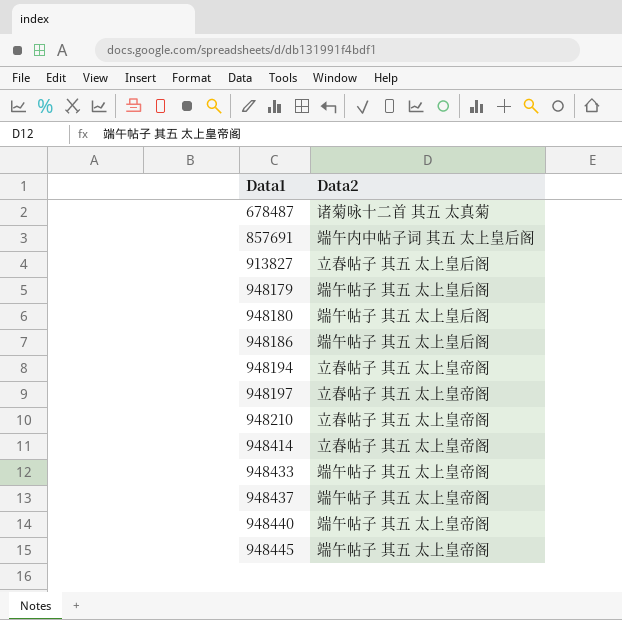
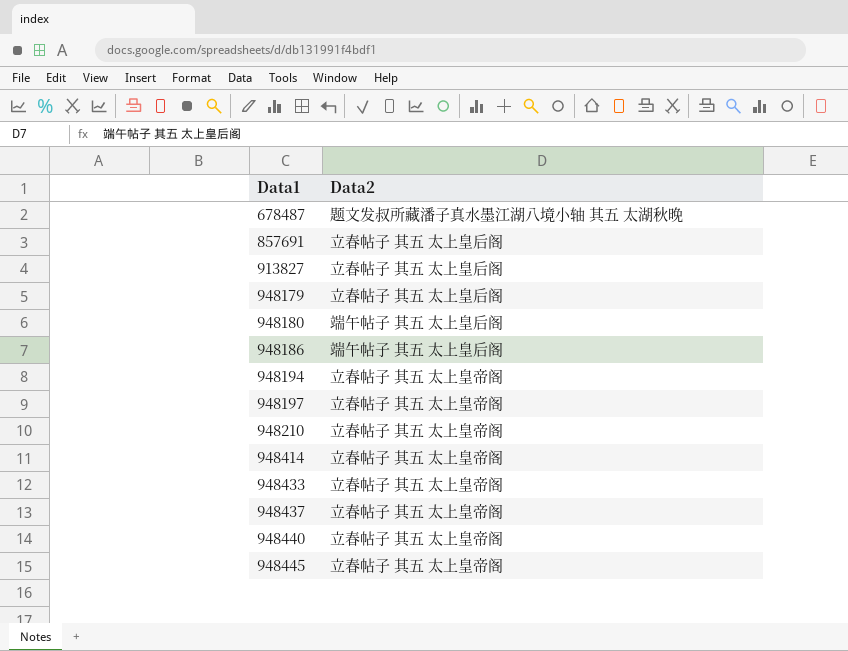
678487 | Data2: 诸菊咏十二首 其五 太真菊 -> 题文发叔所藏潘子真水墨江湖八境小轴 其五 太湖秋晚
857691 | Data2: 端午内中帖子词 其五 太上皇后阁 -> 立春帖子 其五 太上皇后阁
948179 | Data2: 端午帖子 其五 太上皇后阁 -> 立春帖子 其五 太上皇后阁
948433 | Data2: 端午帖子 其五 太上皇帝阁 -> 立春帖子 其五 太上皇帝阁
948437 | Data2: 端午帖子 其五 太上皇帝阁 -> 立春帖子 其五 太上皇帝阁
948440 | Data2: 端午帖子 其五 太上皇帝阁 -> 立春帖子 其五 太上皇帝阁
948445 | Data2: 端午帖子 其五 太上皇帝阁 -> 立春帖子 其五 太上皇帝阁

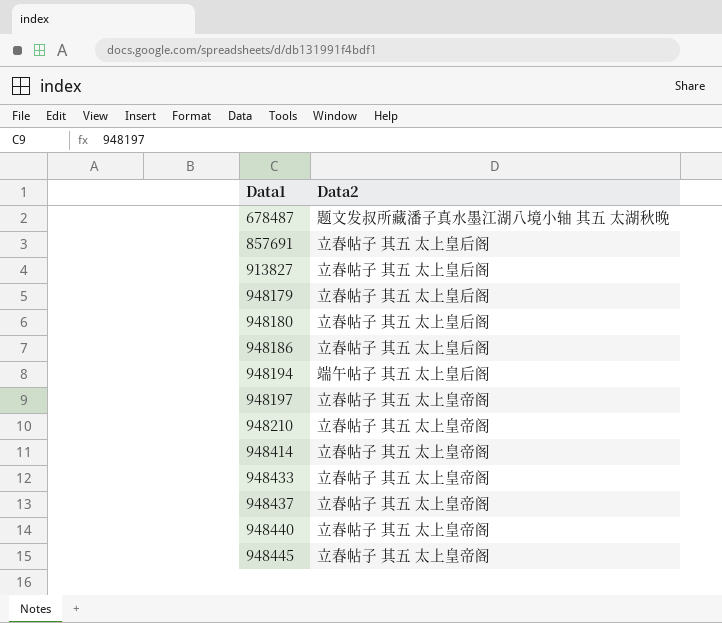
948180 | Data2: 端午帖子 其五 太上皇后阁 -> 立春帖子 其五 太上皇后阁
948186 | Data2: 端午帖子 其五 太上皇后阁 -> 立春帖子 其五 太上皇后阁
948194 | Data2: 立春帖子 其五 太上皇帝阁 -> 端午帖子 其五 太上皇后阁

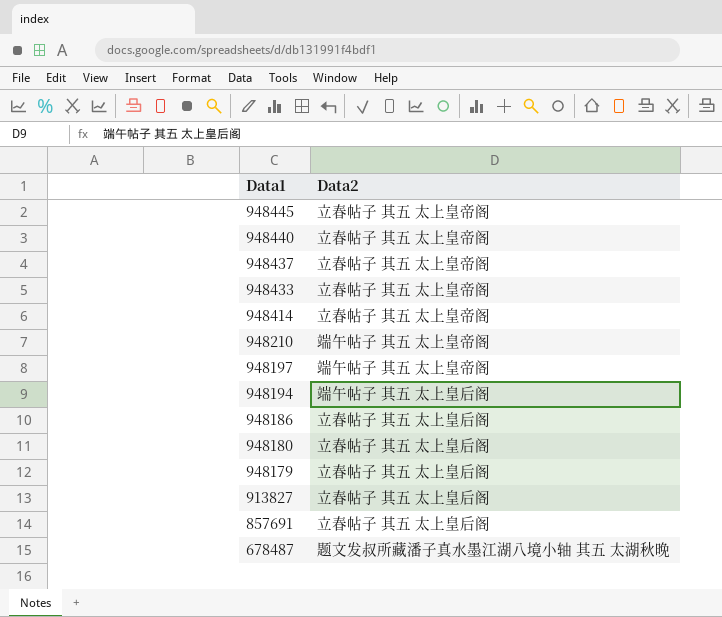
row order: Data1 ascending -> Data1 descending
948210 | Data2: 立春帖子 其五 太上皇帝阁 -> 端午帖子 其五 太上皇帝阁
948197 | Data2: 立春帖子 其五 太上皇帝阁 -> 端午帖子 其五 太上皇帝阁

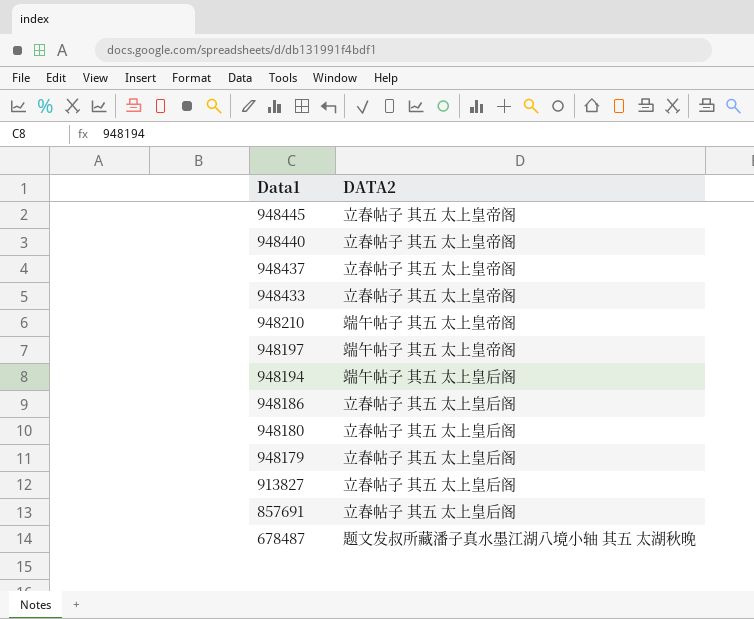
column name: Data2 -> DATA2
row 948414: 立春帖子 其五 太上皇帝阁 -> none

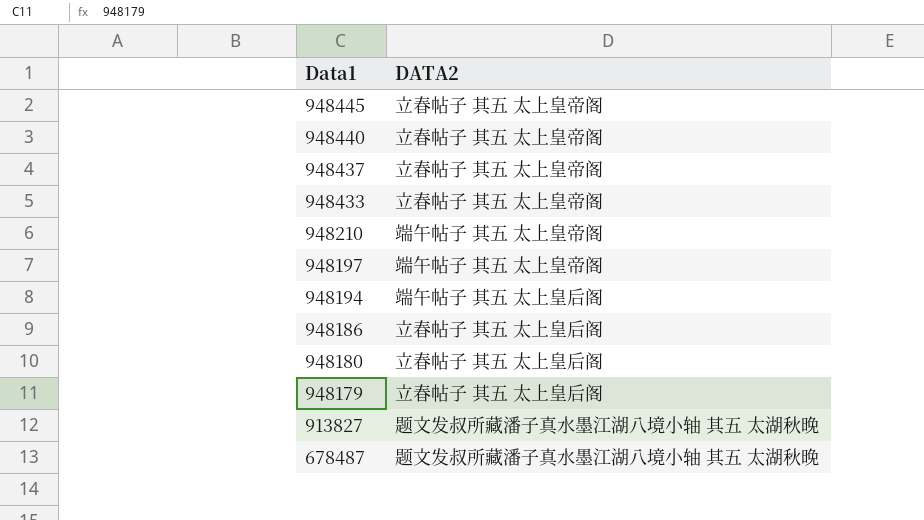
row 857691: 立春帖子 其五 太上皇后阁 -> none
913827 | DATA2: 立春帖子 其五 太上皇后阁 -> 题文发叔所藏潘子真水墨江湖八境小轴 其五 太湖秋晚

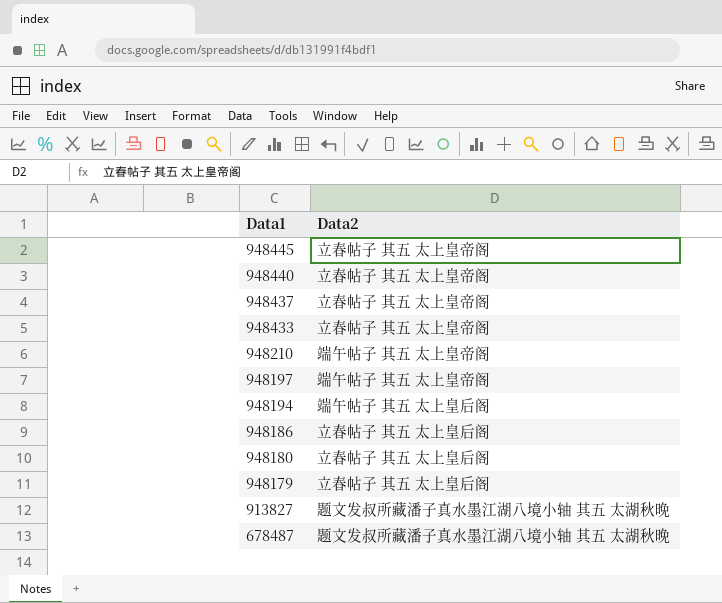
column name: DATA2 -> Data2

